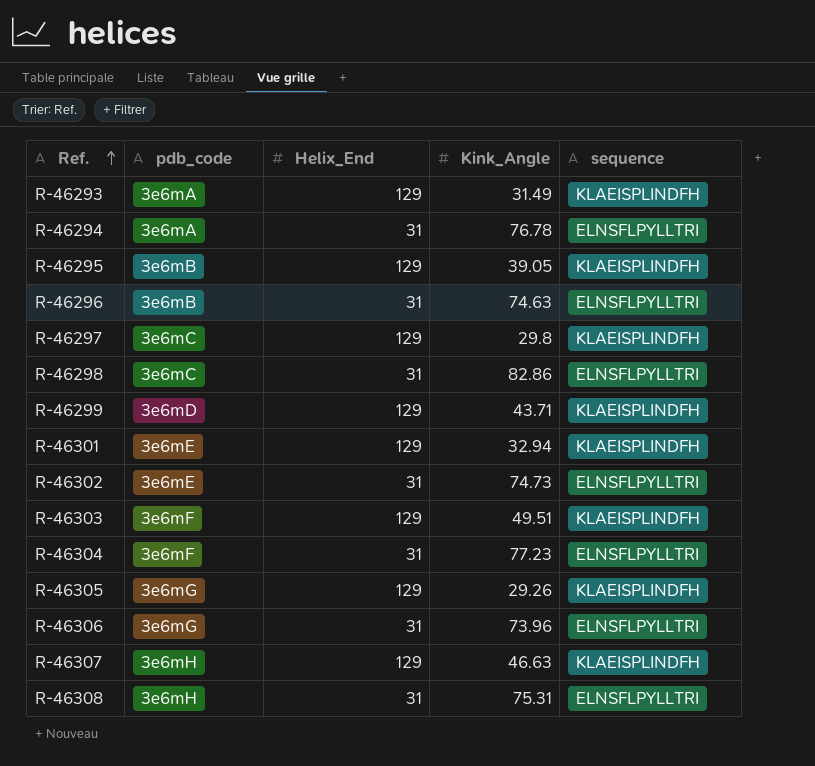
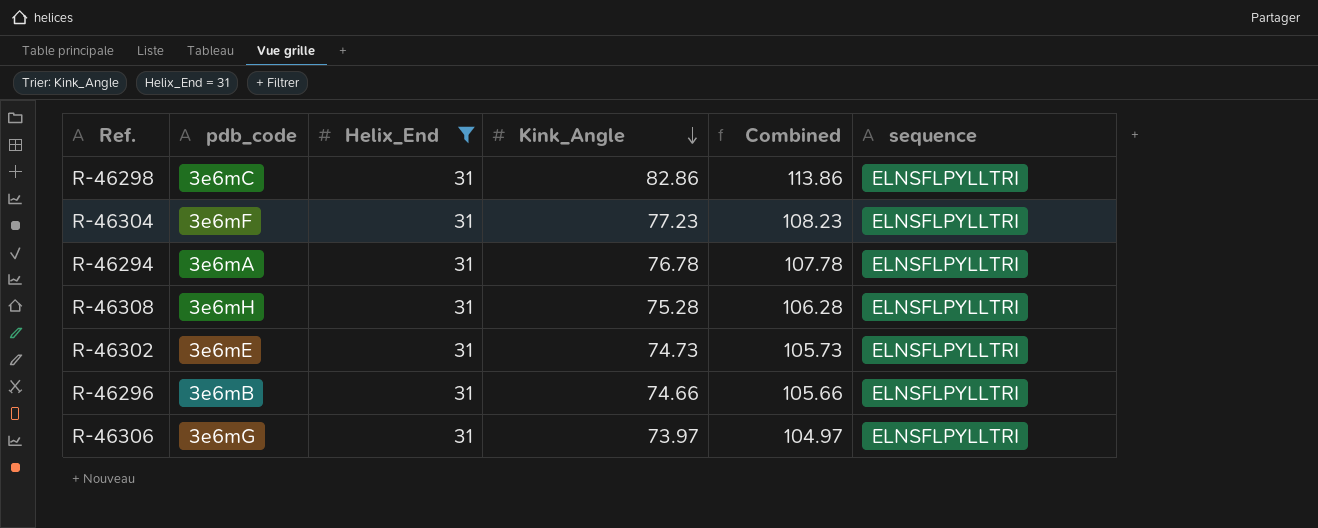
filter: none -> Helix_End = 31
row order: Ref. ascending -> Kink_Angle descending
column Combined | formula: none -> [Helix_End] + [Kink_Angle]
R-46308 | Kink_Angle: 75.31 -> 75.28
R-46296 | Kink_Angle: 74.63 -> 74.66
R-46306 | Kink_Angle: 73.96 -> 73.97

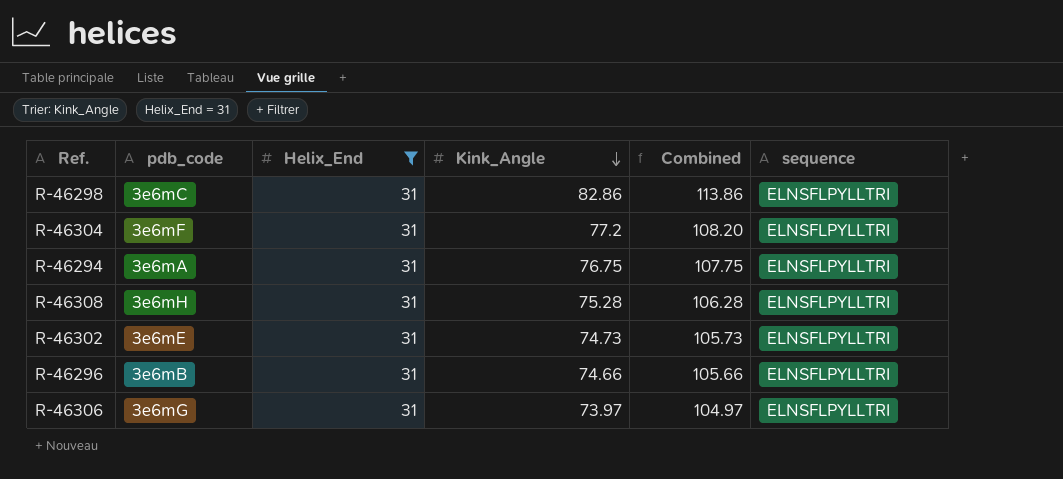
R-46304 | Kink_Angle: 77.23 -> 77.2
R-46304 | Combined: 108.23 -> 108.20
R-46294 | Kink_Angle: 76.78 -> 76.75
R-46294 | Combined: 107.78 -> 107.75

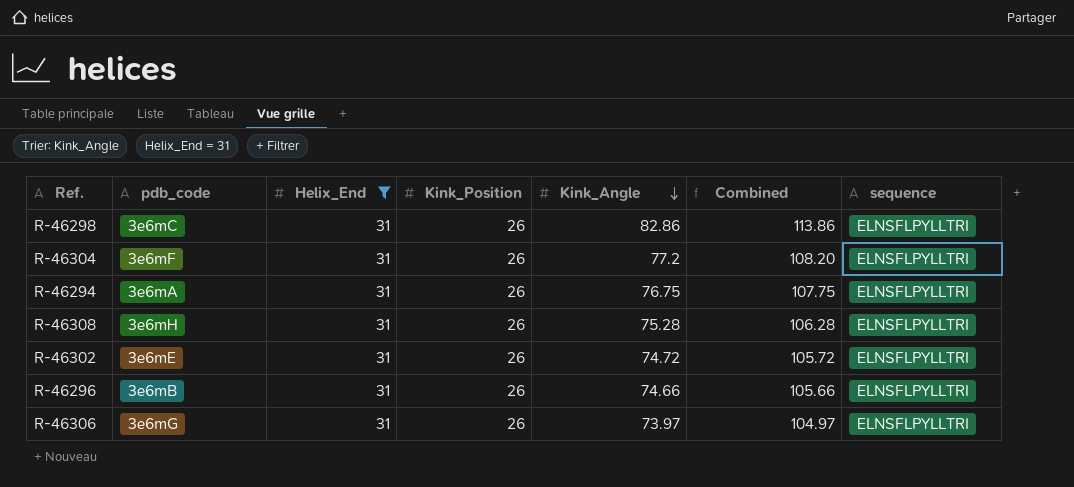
column Kink_Position | position: none -> 4
R-46302 | Kink_Angle: 74.73 -> 74.72
R-46302 | Combined: 105.73 -> 105.72

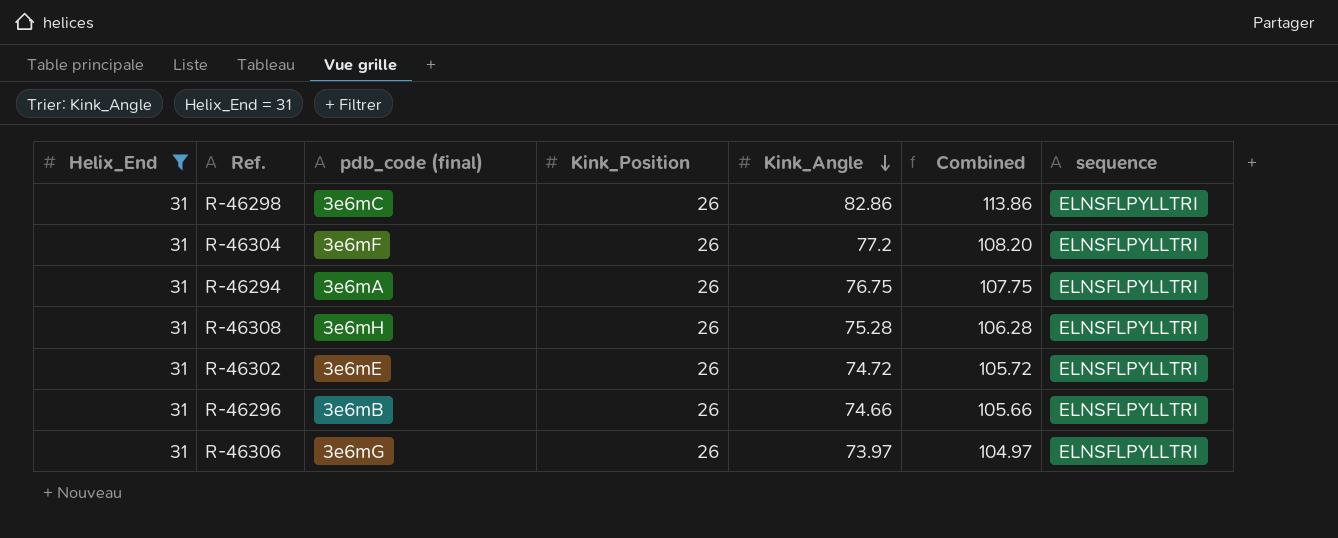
column Helix_End | position: 3 -> 1
column name: pdb_code -> pdb_code (final)

